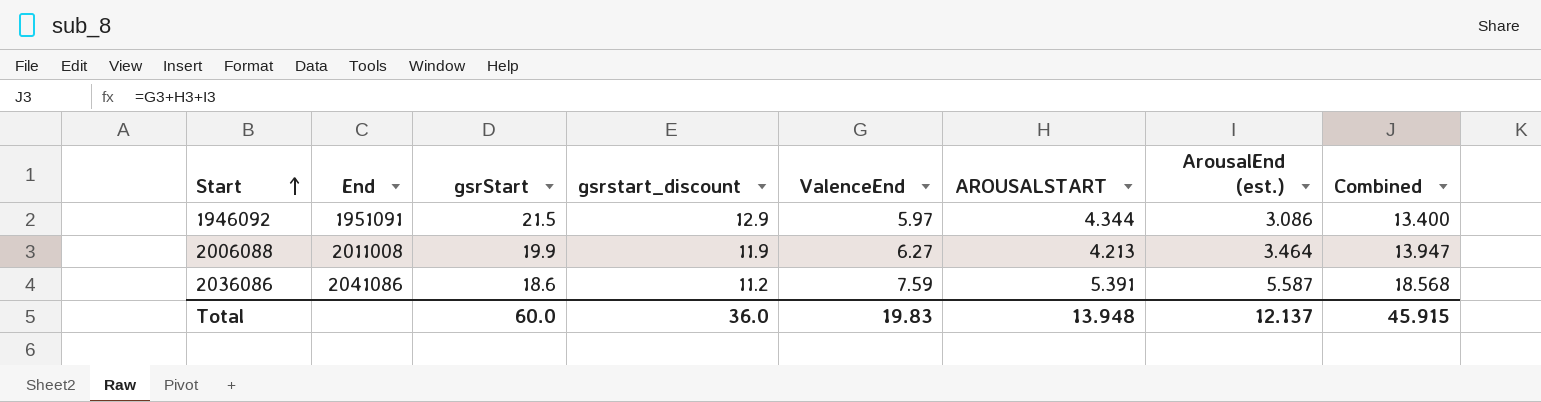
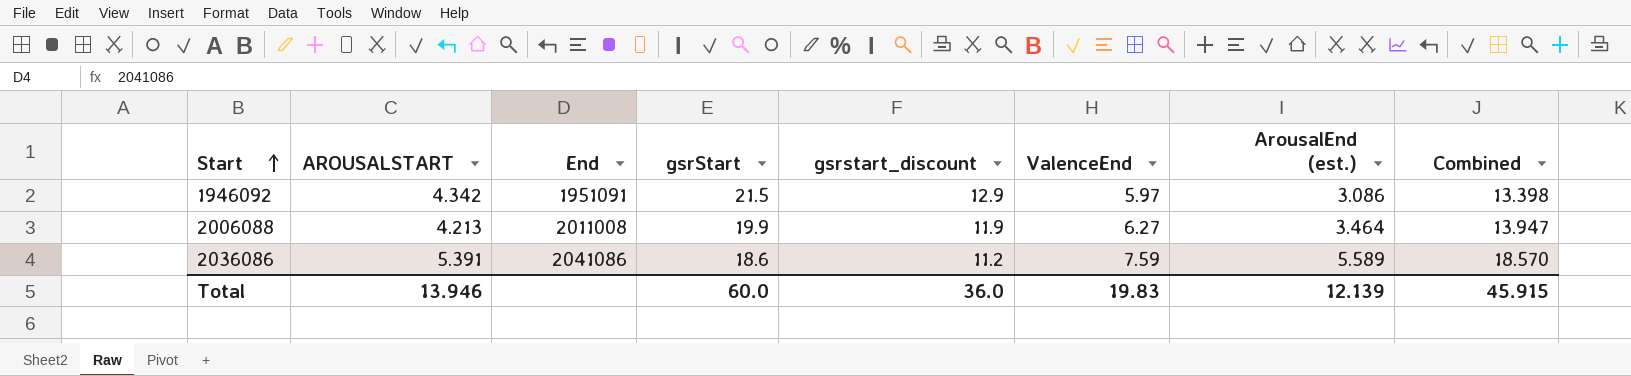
column AROUSALSTART | position: 6 -> 2
1946092 | AROUSALSTART: 4.344 -> 4.342
1946092 | Combined: 13.400 -> 13.398
2036086 | ArousalEnd (est.): 5.587 -> 5.589
2036086 | Combined: 18.568 -> 18.570
Total | AROUSALSTART: 13.948 -> 13.946
Total | ArousalEnd (est.): 12.137 -> 12.139

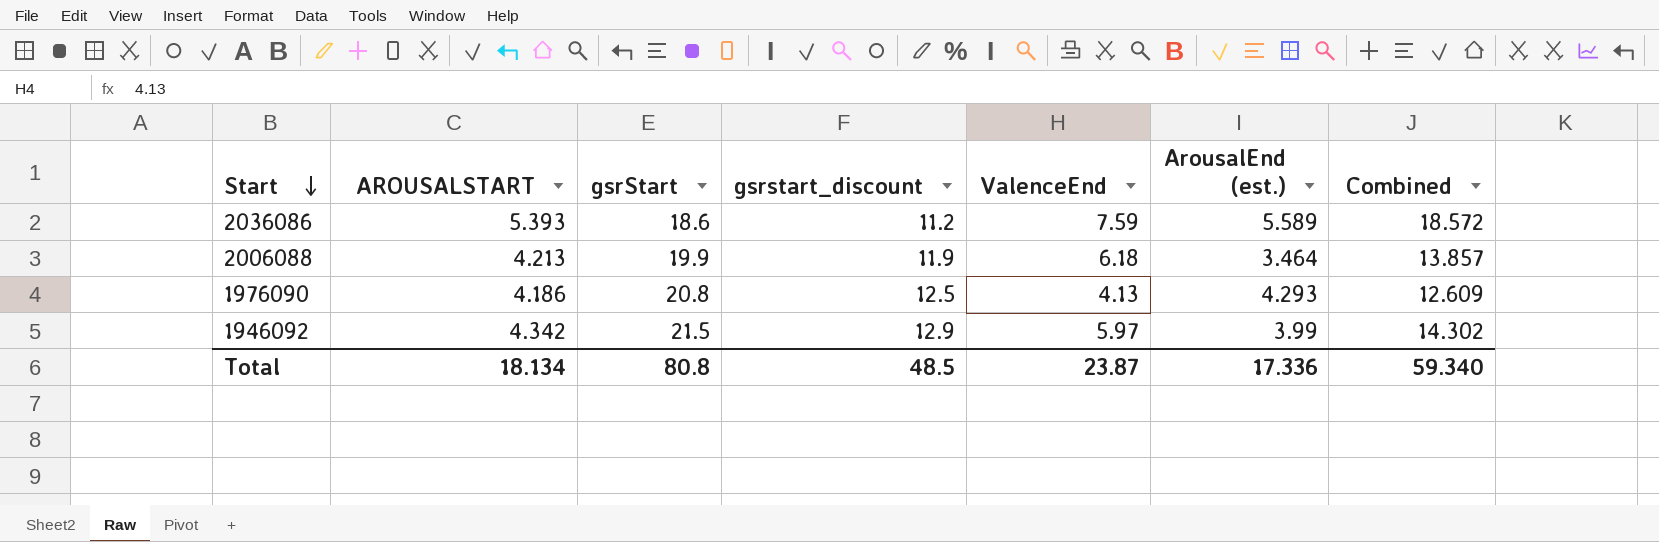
row order: Start ascending -> Start descending
column End | position: 3 -> none
2036086 | AROUSALSTART: 5.391 -> 5.393
2036086 | Combined: 18.570 -> 18.572
2006088 | ValenceEnd: 6.27 -> 6.18
2006088 | Combined: 13.947 -> 13.857
row 1976090: none -> 4.186 | 20.8 | 12.5 | 4.13 | 4.293 | 12.609
1946092 | ArousalEnd (est.): 3.086 -> 3.99
1946092 | Combined: 13.398 -> 14.302
Total | AROUSALSTART: 13.946 -> 18.134
Total | gsrStart: 60.0 -> 80.8
Total | gsrstart_discount: 36.0 -> 48.5
Total | ValenceEnd: 19.83 -> 23.87
Total | ArousalEnd (est.): 12.139 -> 17.336
Total | Combined: 45.915 -> 59.340

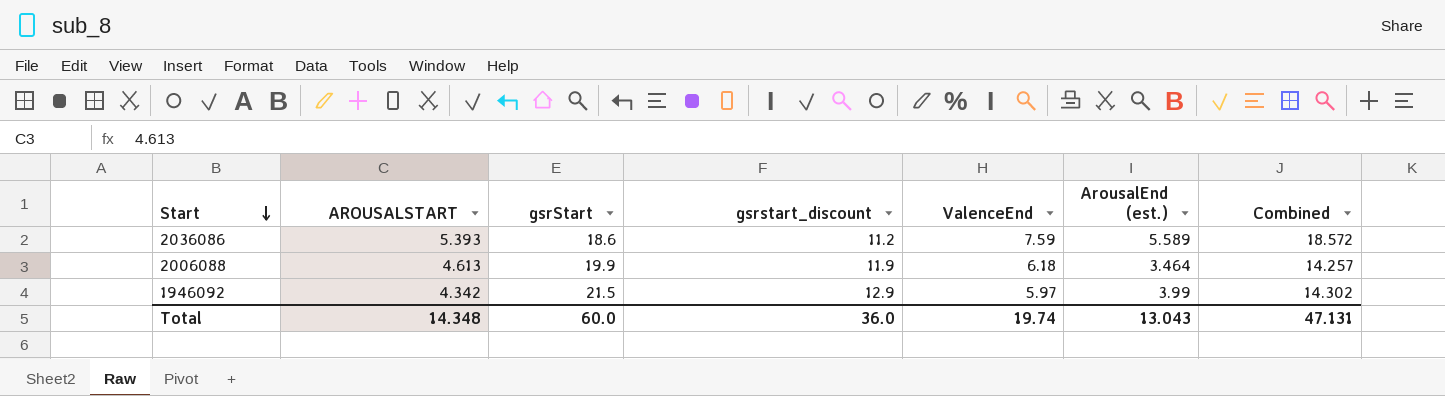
row 1976090: 4.186 | 20.8 | 12.5 | 4.13 | 4.293 | 12.609 -> none
2006088 | AROUSALSTART: 4.213 -> 4.613
2006088 | Combined: 13.857 -> 14.257
Total | AROUSALSTART: 18.134 -> 14.348
Total | gsrStart: 80.8 -> 60.0
Total | gsrstart_discount: 48.5 -> 36.0
Total | ValenceEnd: 23.87 -> 19.74
Total | ArousalEnd (est.): 17.336 -> 13.043
Total | Combined: 59.340 -> 47.131

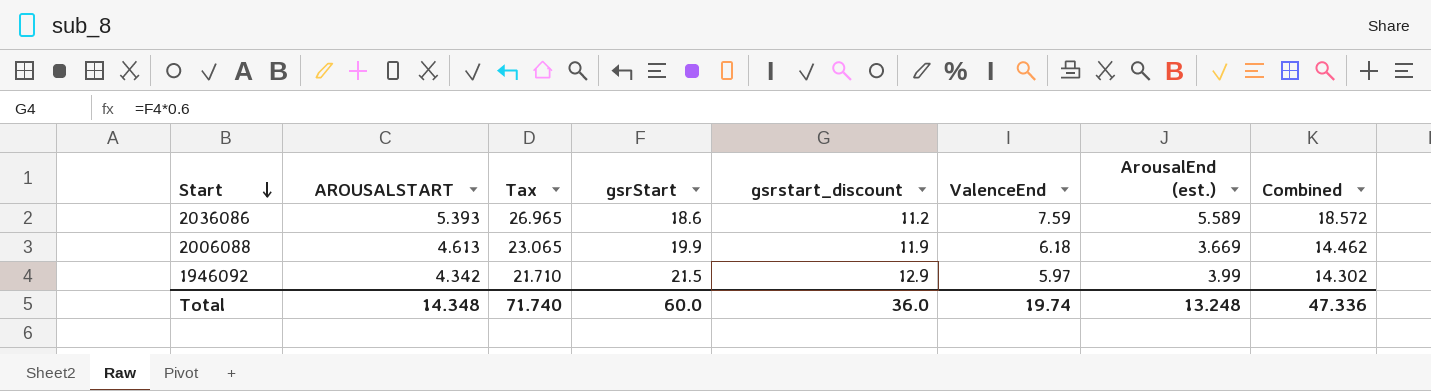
column Tax | formula: none -> [AROUSALSTART] * 5
2006088 | ArousalEnd (est.): 3.464 -> 3.669
2006088 | Combined: 14.257 -> 14.462
Total | ArousalEnd (est.): 13.043 -> 13.248
Total | Combined: 47.131 -> 47.336

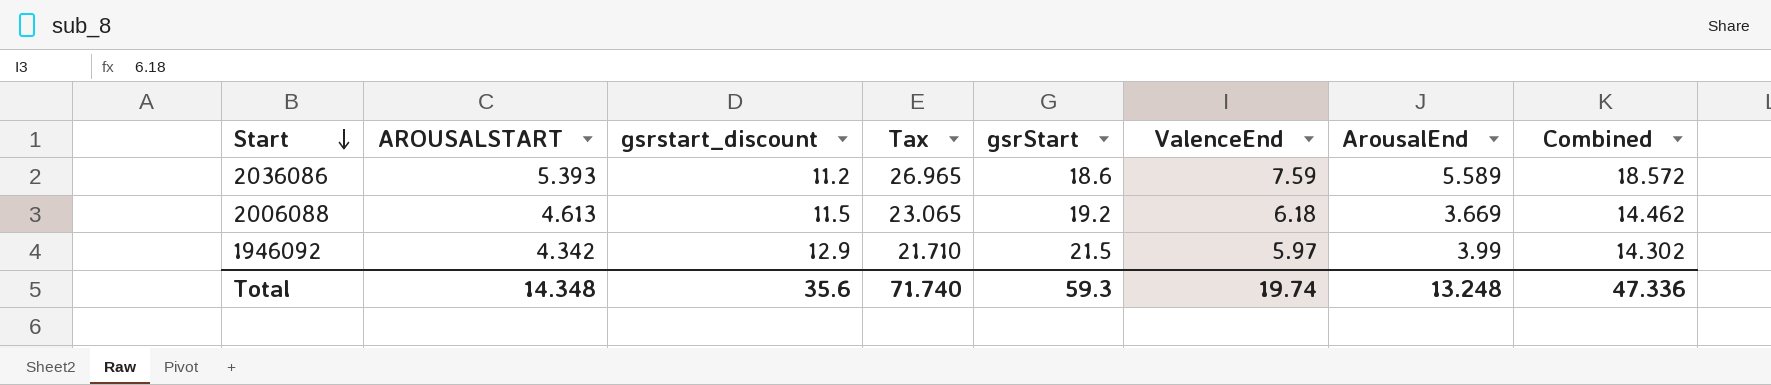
column gsrstart_discount | position: 5 -> 3
column name: ArousalEnd (est.) -> ArousalEnd
2006088 | gsrstart_discount: 11.9 -> 11.5
2006088 | gsrStart: 19.9 -> 19.2
Total | gsrstart_discount: 36.0 -> 35.6
Total | gsrStart: 60.0 -> 59.3

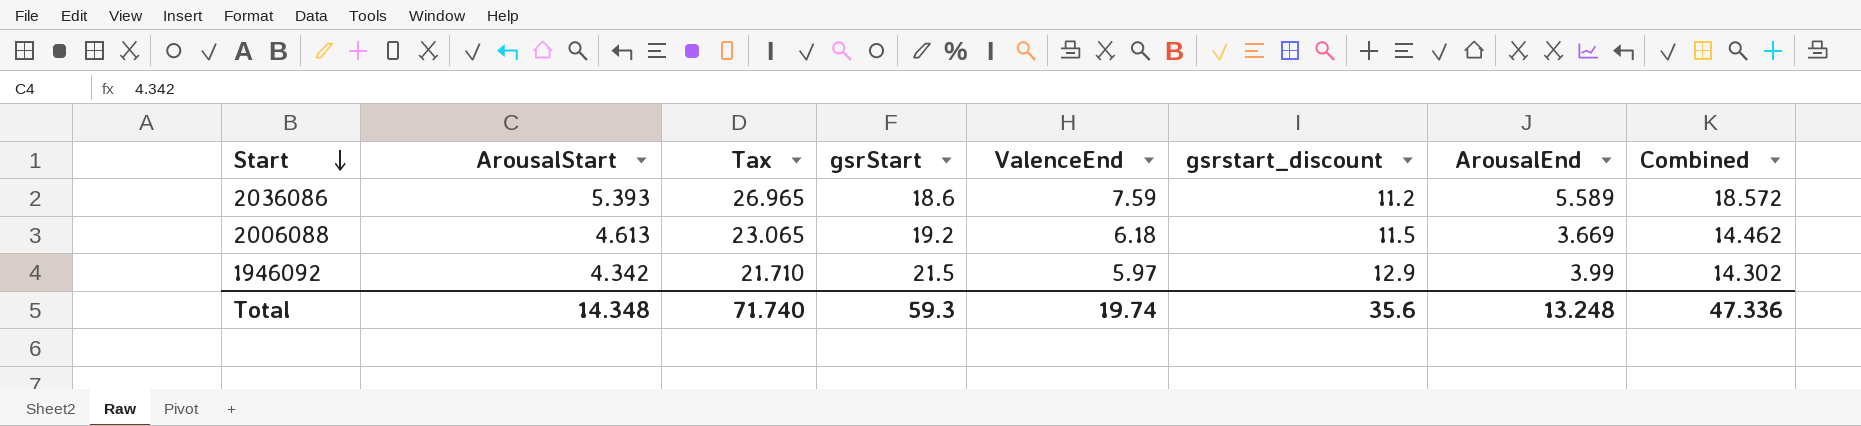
column name: AROUSALSTART -> ArousalStart
column gsrstart_discount | position: 3 -> 6

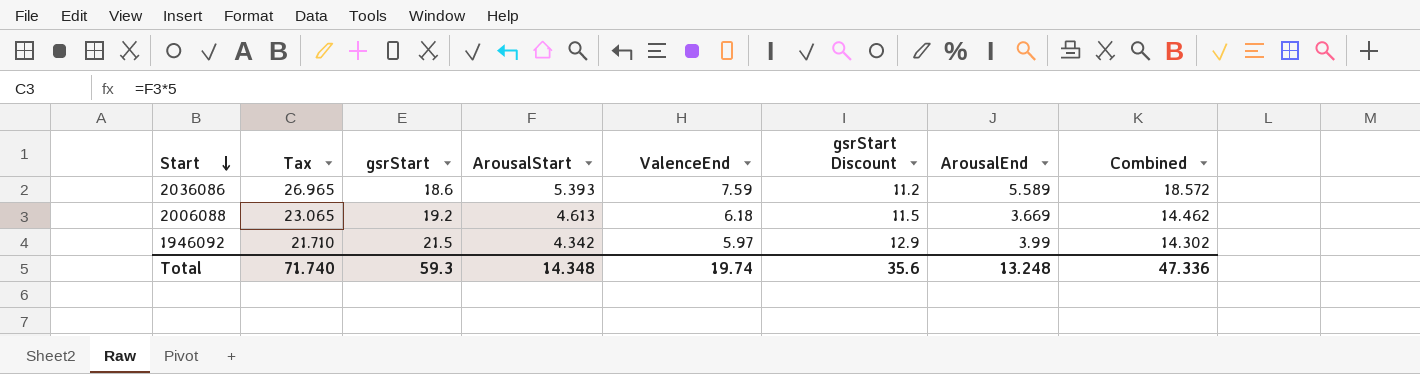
column ArousalStart | position: 2 -> 4
column name: gsrstart_discount -> gsrStart Discount

